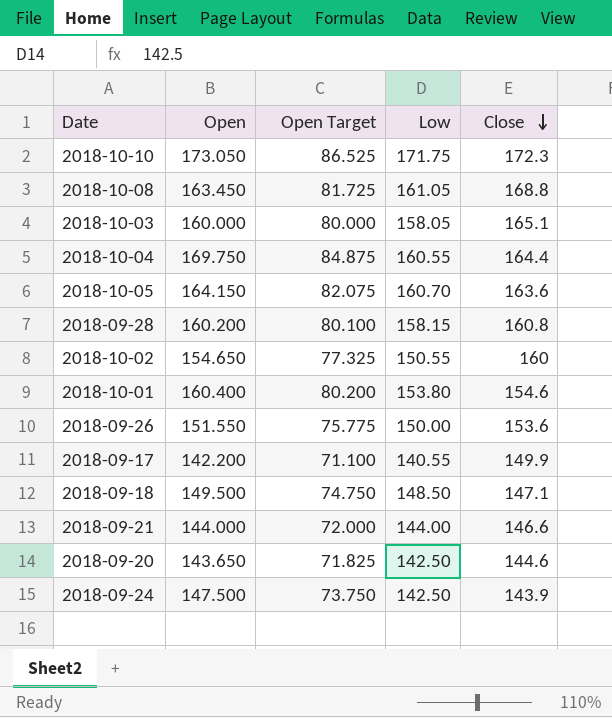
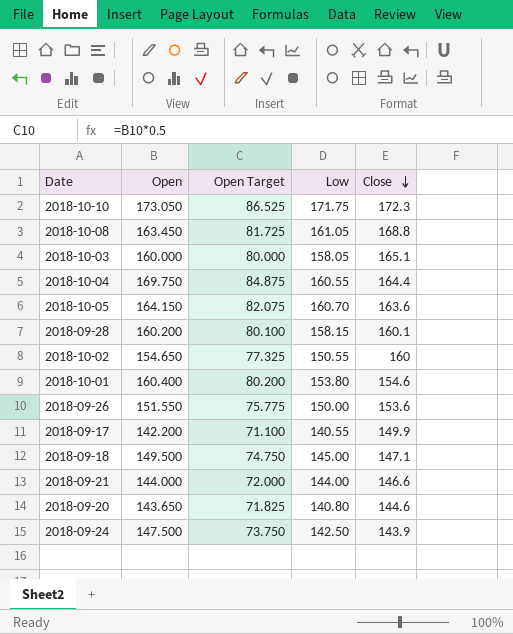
2018-09-28 | Close: 160.8 -> 160.1
2018-09-18 | Low: 148.50 -> 145.00
2018-09-20 | Low: 142.50 -> 140.80

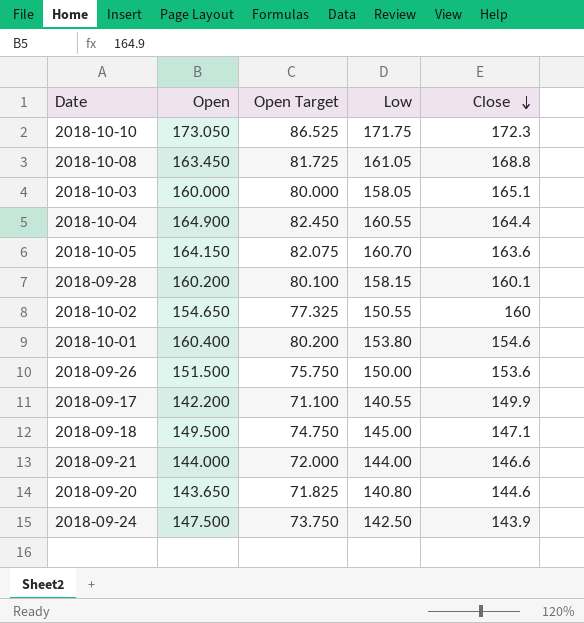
2018-10-04 | Open: 169.750 -> 164.900
2018-10-04 | Open Target: 84.875 -> 82.450
2018-09-26 | Open: 151.550 -> 151.500
2018-09-26 | Open Target: 75.775 -> 75.750

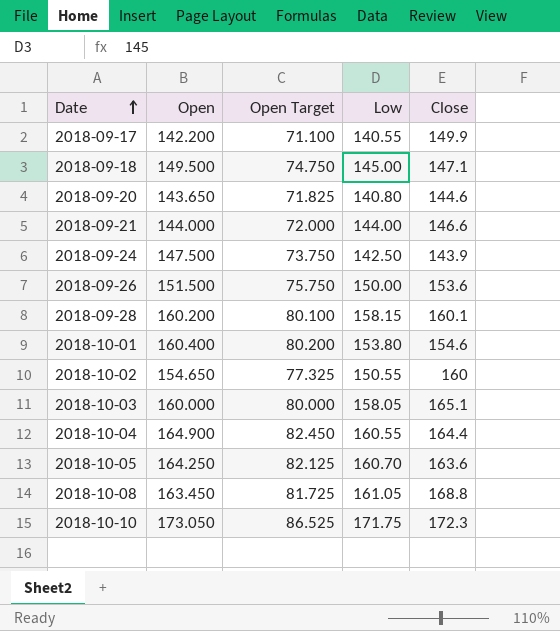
row order: Close descending -> Date ascending
2018-10-05 | Open: 164.150 -> 164.250
2018-10-05 | Open Target: 82.075 -> 82.125

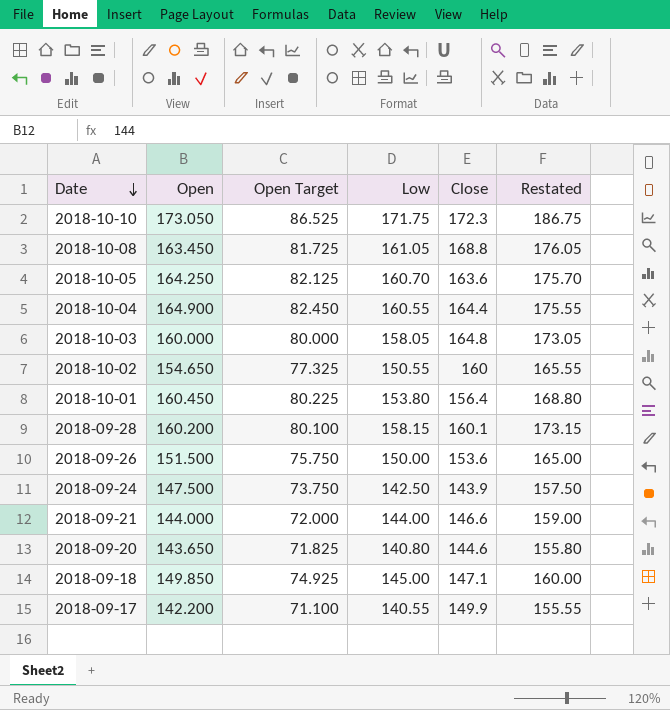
row order: Date ascending -> Date descending
column Restated | formula: none -> [Low] + 15
2018-10-03 | Close: 165.1 -> 164.8
2018-10-01 | Open: 160.400 -> 160.450
2018-10-01 | Open Target: 80.200 -> 80.225
2018-10-01 | Close: 154.6 -> 156.4
2018-09-18 | Open: 149.500 -> 149.850
2018-09-18 | Open Target: 74.750 -> 74.925

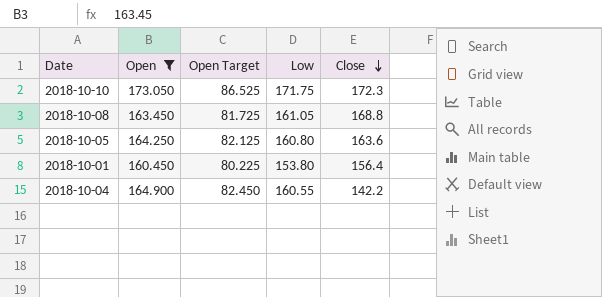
filter: none -> Open >= 160.450
row order: Date descending -> Close descending
column Restated | formula: [Low] + 15 -> none
2018-10-05 | Low: 160.70 -> 160.80
2018-10-04 | Close: 164.4 -> 142.2

